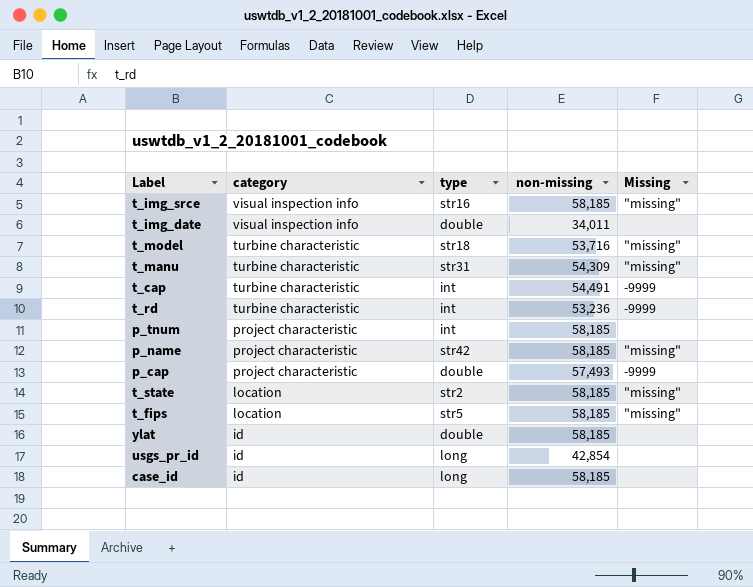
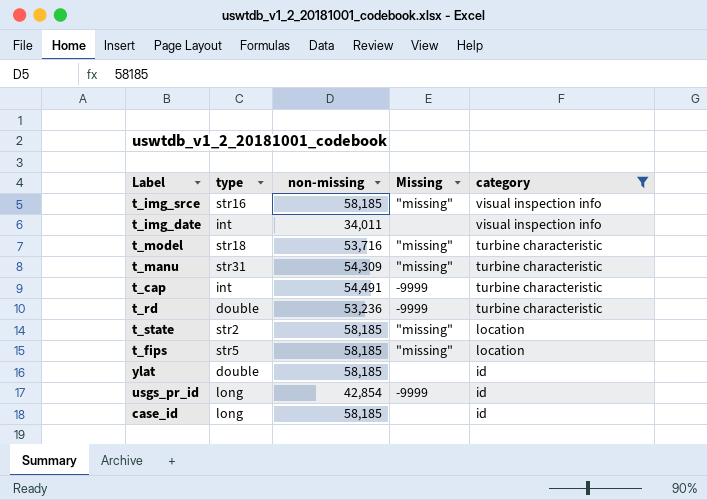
filter: none -> category != project characteristic
column category | position: 2 -> 5
t_img_date | type: double -> int
t_rd | type: int -> double
usgs_pr_id | Missing: none -> -9999

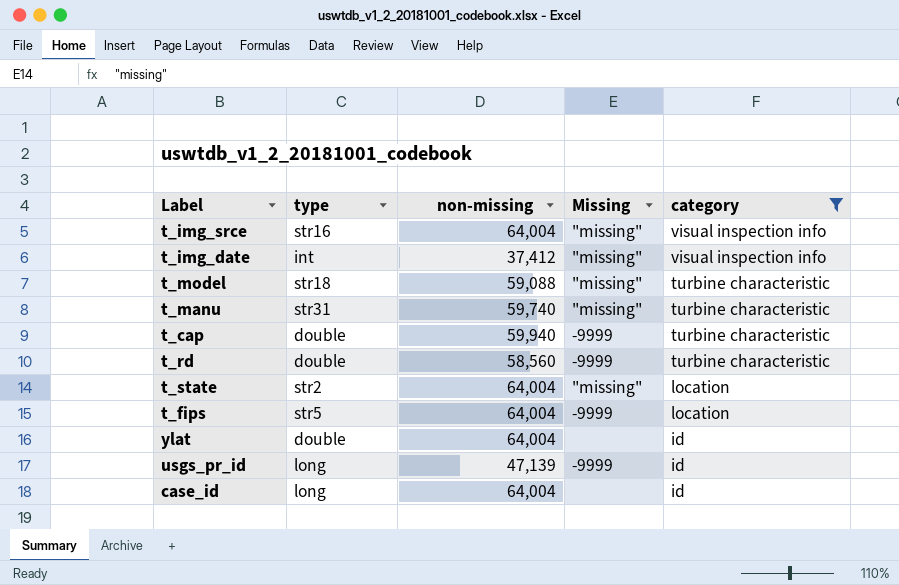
t_img_srce | non-missing: 58,185 -> 64,004
t_img_date | non-missing: 34,011 -> 37,412
t_img_date | Missing: none -> "missing"
t_model | non-missing: 53,716 -> 59,088
t_manu | non-missing: 54,309 -> 59,740
t_cap | type: int -> double
t_cap | non-missing: 54,491 -> 59,940
t_rd | non-missing: 53,236 -> 58,560
t_state | non-missing: 58,185 -> 64,004
t_fips | non-missing: 58,185 -> 64,004
t_fips | Missing: "missing" -> -9999
ylat | non-missing: 58,185 -> 64,004
usgs_pr_id | non-missing: 42,854 -> 47,139
case_id | non-missing: 58,185 -> 64,004

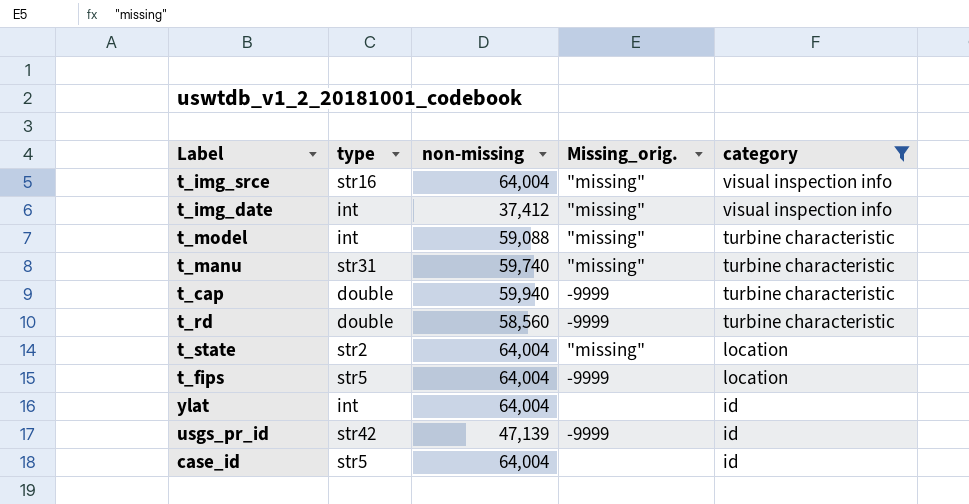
column name: Missing -> Missing_orig.
t_model | type: str18 -> int
ylat | type: double -> int
usgs_pr_id | type: long -> str42
case_id | type: long -> str5

